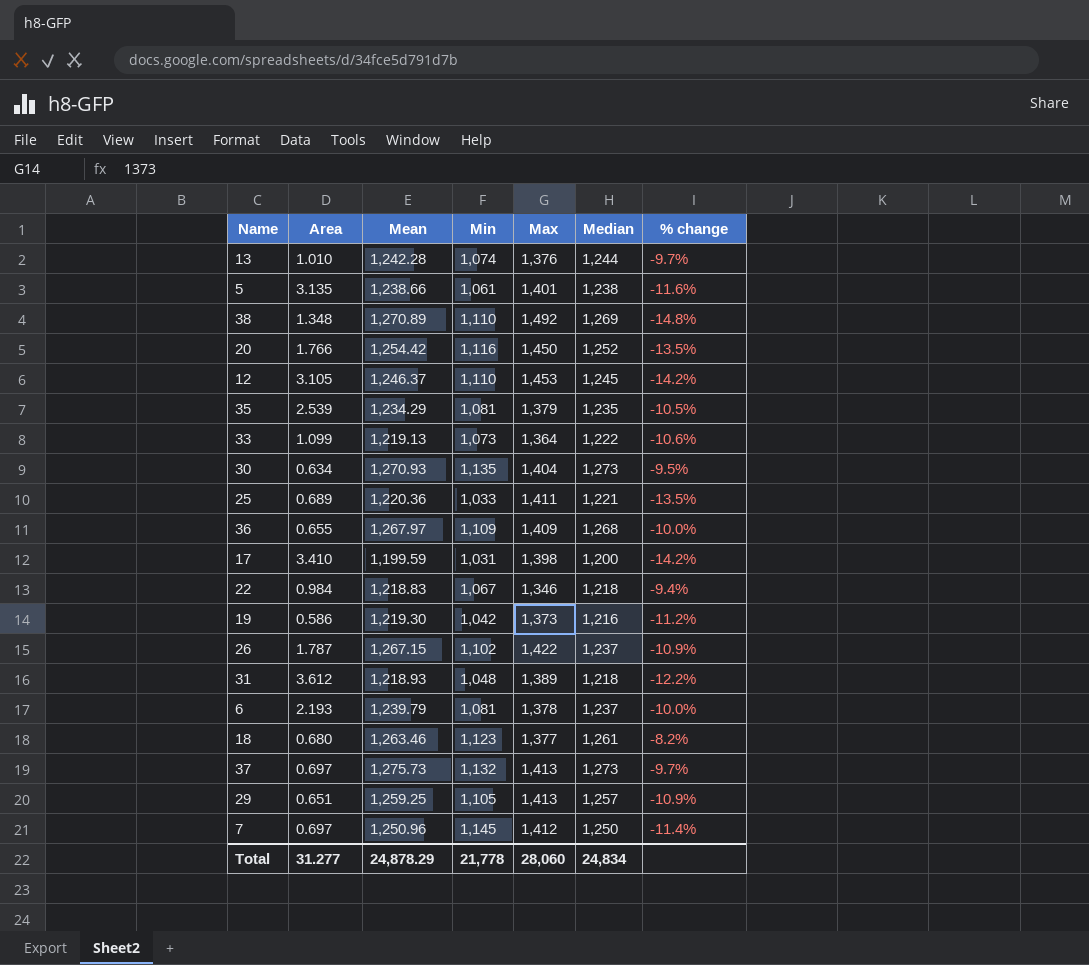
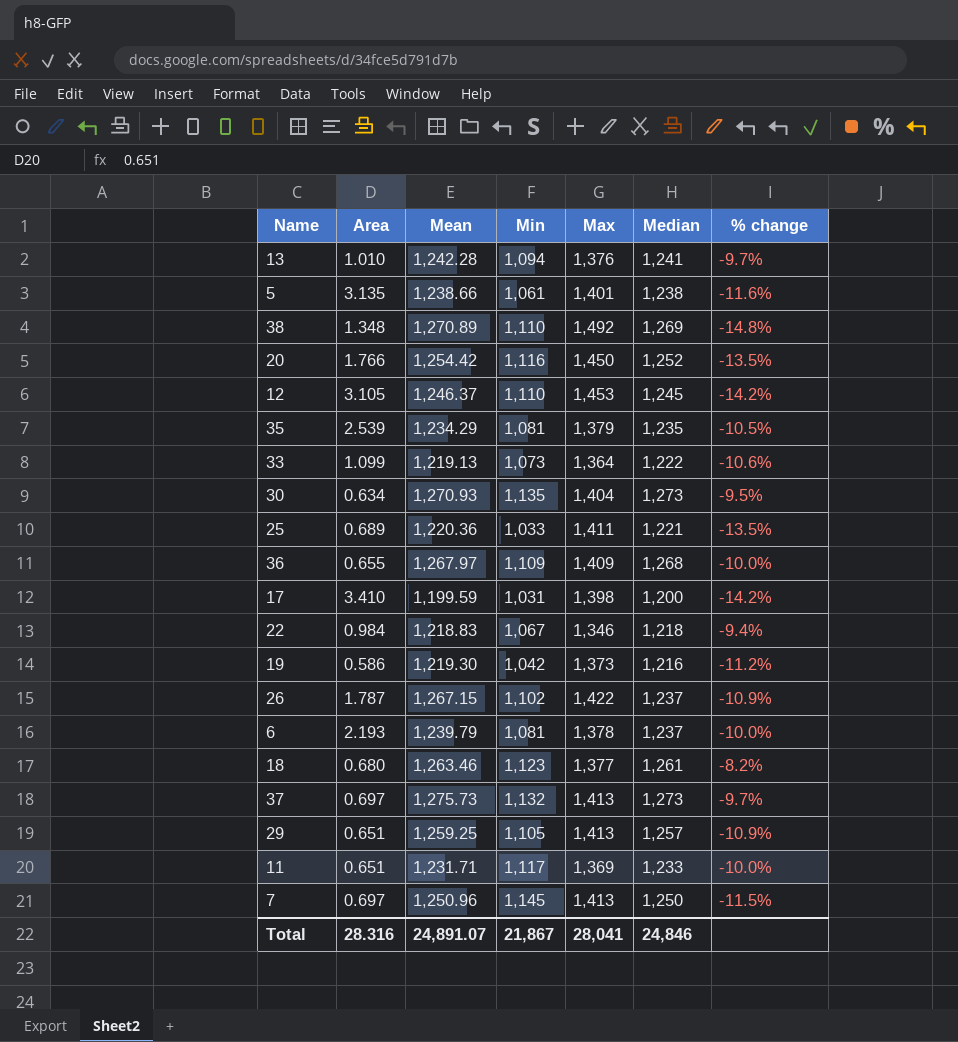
row 31: 3.612 | 1,218.93 | 1,048 | 1,389 | 1,218 | -12.2% -> none
13 | Min: 1,074 -> 1,094
13 | Median: 1,244 -> 1,241
row 11: none -> 0.651 | 1,231.71 | 1,117 | 1,369 | 1,233 | -10.0%
7 | Max: 1,412 -> 1,413
7 | % change: -11.4% -> -11.5%
Total | Area: 31.277 -> 28.316
Total | Mean: 24,878.29 -> 24,891.07
Total | Min: 21,778 -> 21,867
Total | Max: 28,060 -> 28,041
Total | Median: 24,834 -> 24,846

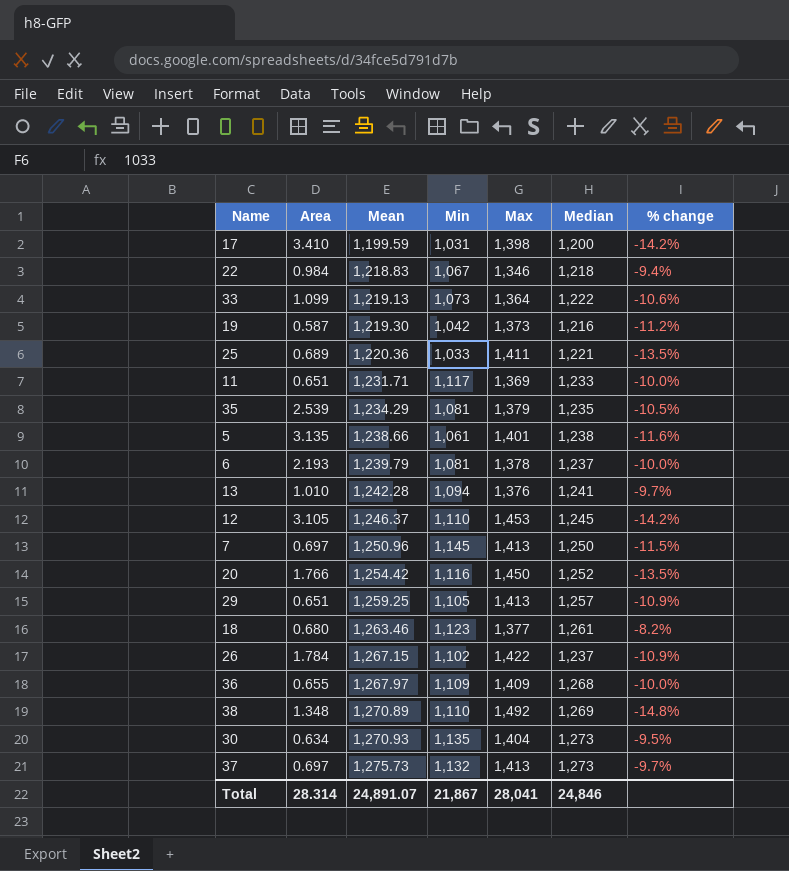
row order: none -> Mean ascending
19 | Area: 0.586 -> 0.587
26 | Area: 1.787 -> 1.784
Total | Area: 28.316 -> 28.314

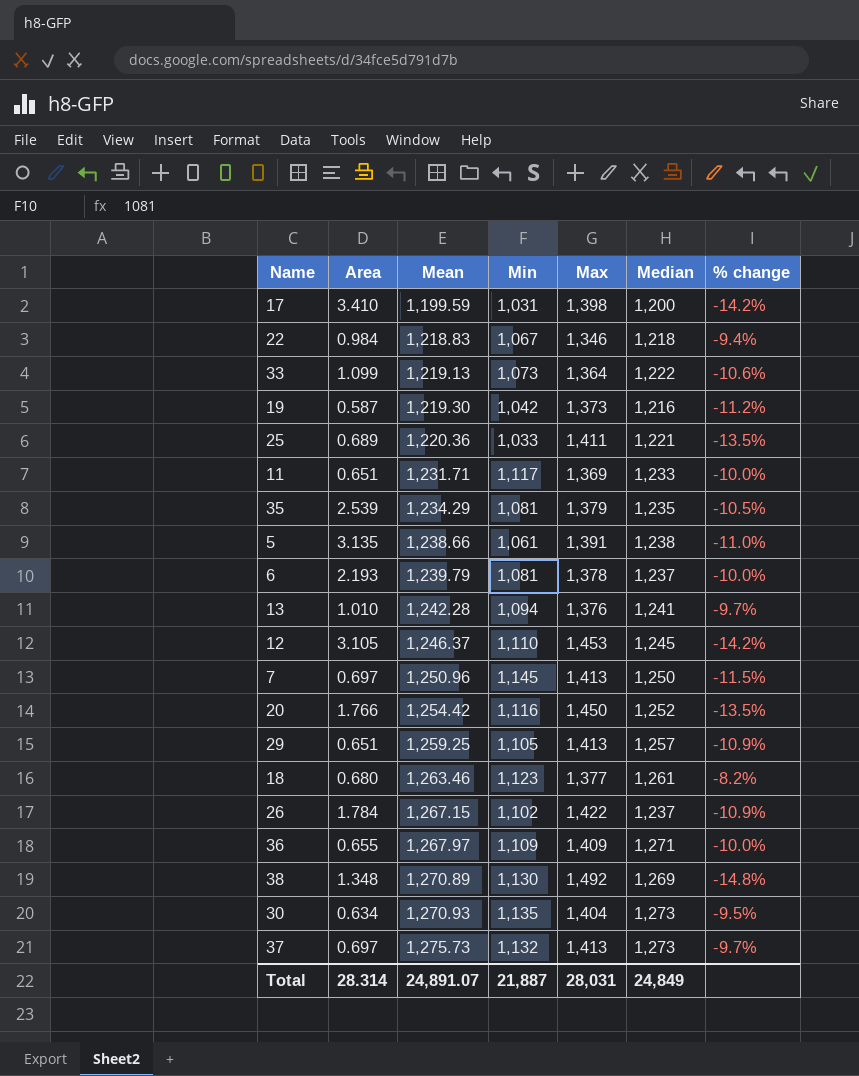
5 | Max: 1,401 -> 1,391
5 | % change: -11.6% -> -11.0%
36 | Median: 1,268 -> 1,271
38 | Min: 1,110 -> 1,130
Total | Min: 21,867 -> 21,887
Total | Max: 28,041 -> 28,031
Total | Median: 24,846 -> 24,849

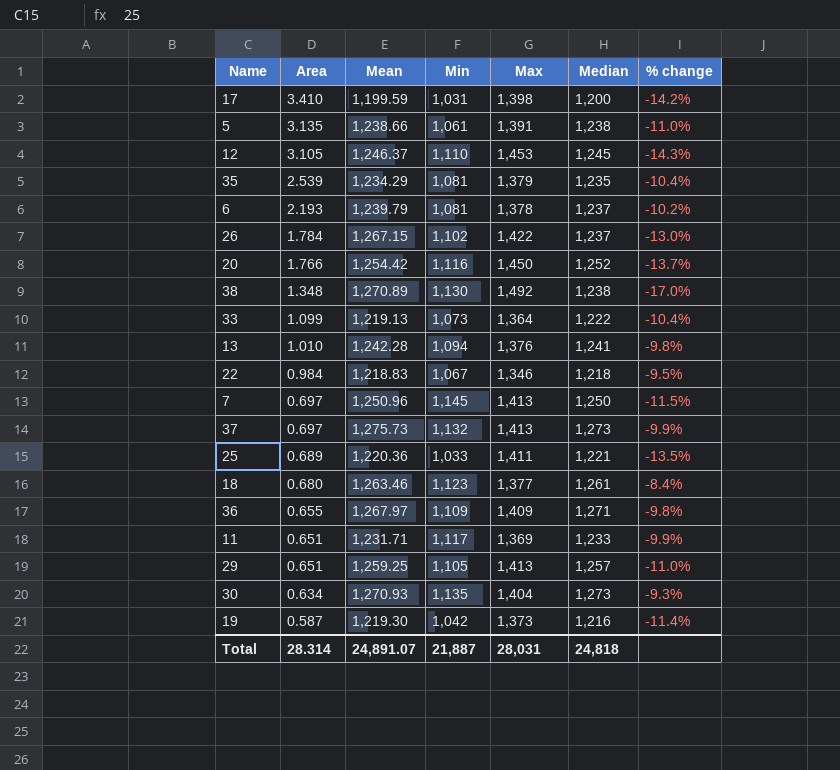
row order: Mean ascending -> Area descending
column % change | formula: ([Mean] - [Max]) / [Max] -> ([Median] - [Max]) / [Max]
38 | Median: 1,269 -> 1,238
Total | Median: 24,849 -> 24,818

